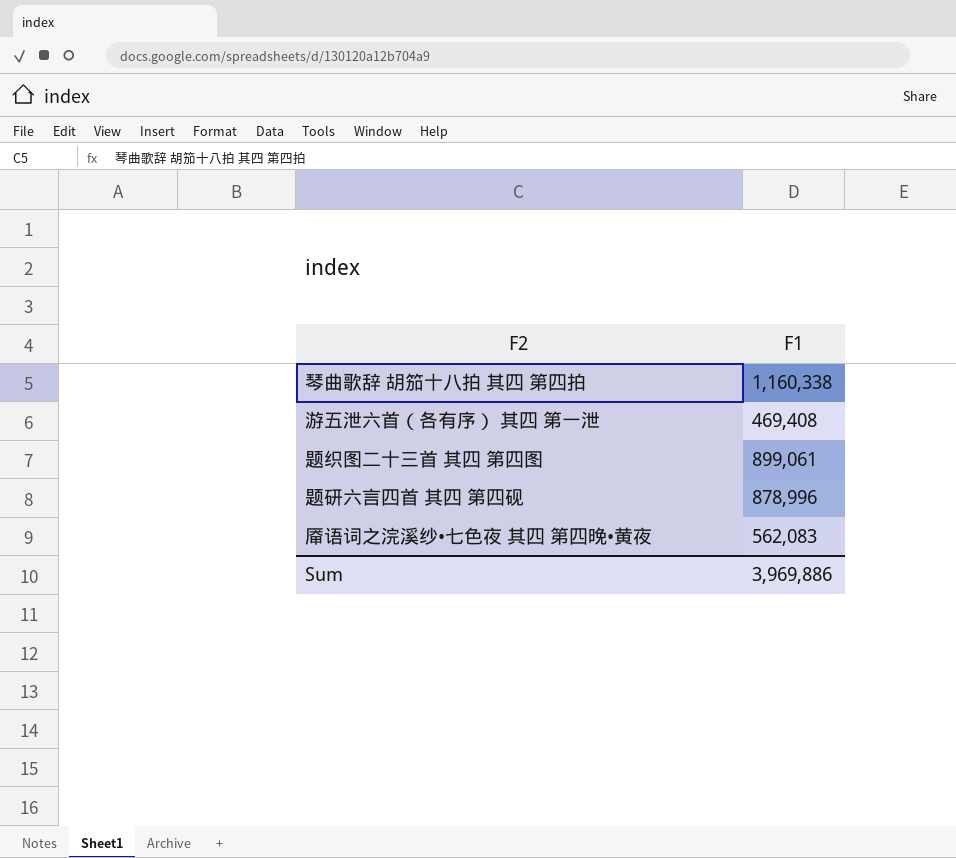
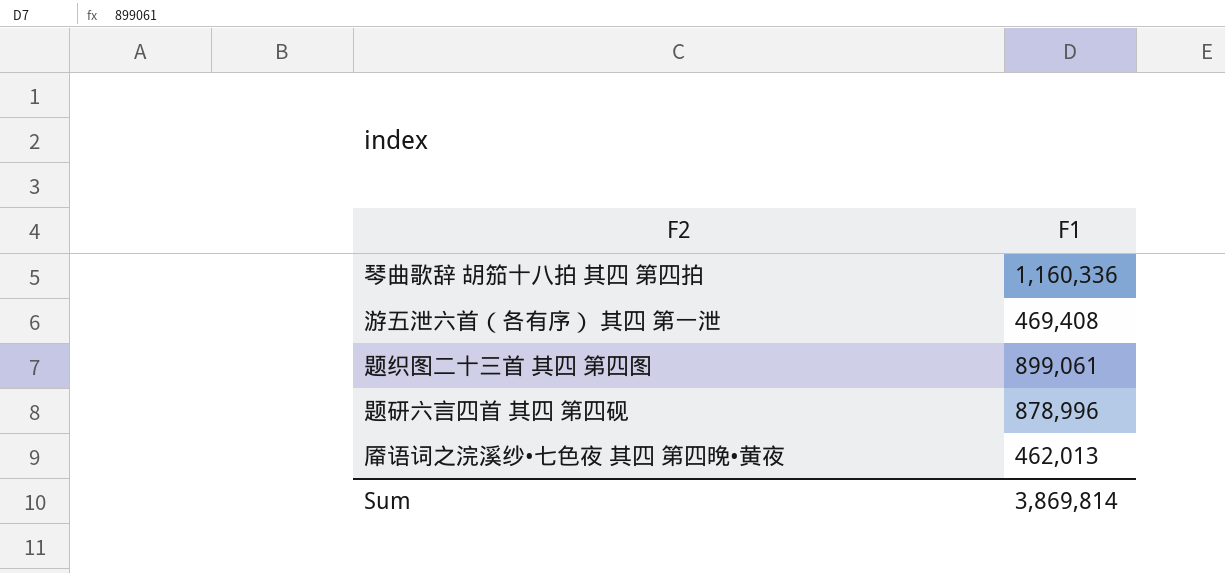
琴曲歌辞 胡笳十八拍 其四 第四拍 | F1: 1,160,338 -> 1,160,336
厣语词之浣溪纱•七色夜 其四 第四晚•黄夜 | F1: 562,083 -> 462,013
Sum | F1: 3,969,886 -> 3,869,814

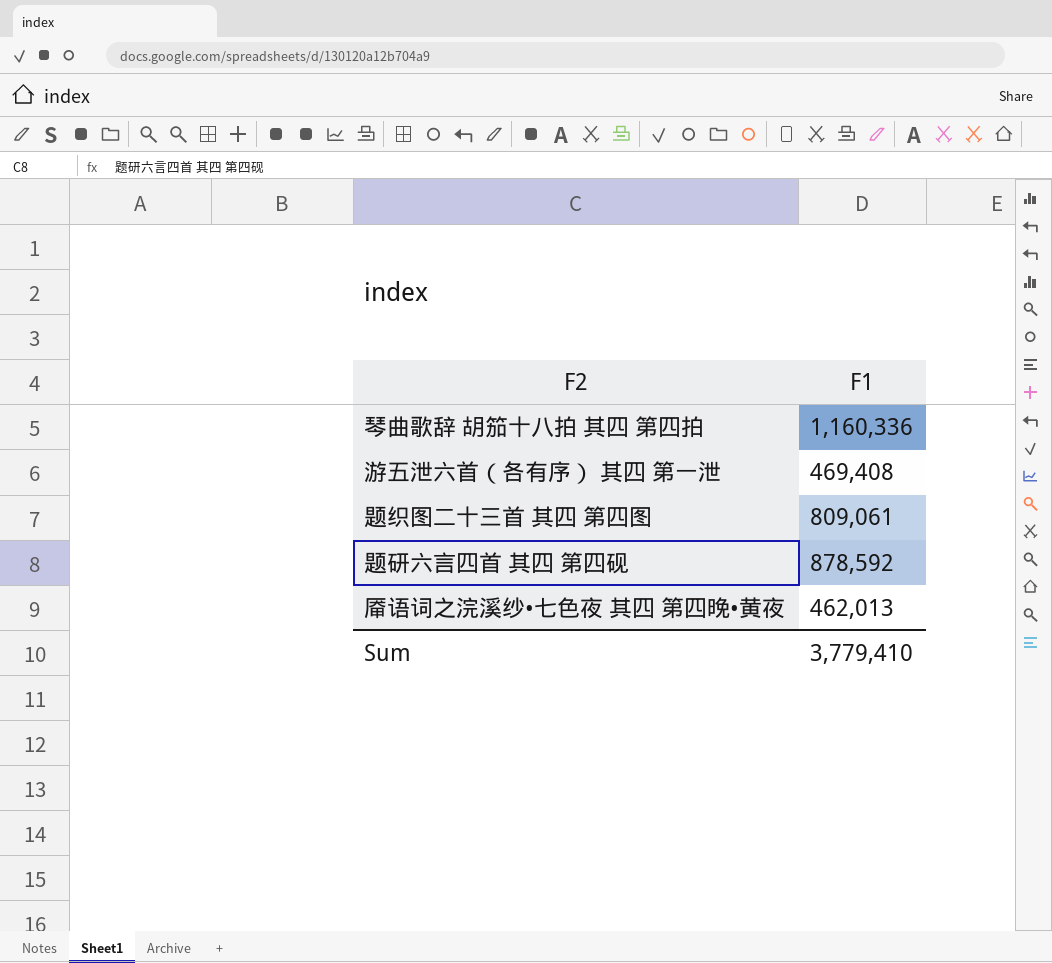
题织图二十三首 其四 第四图 | F1: 899,061 -> 809,061
题研六言四首 其四 第四砚 | F1: 878,996 -> 878,592
Sum | F1: 3,869,814 -> 3,779,410

